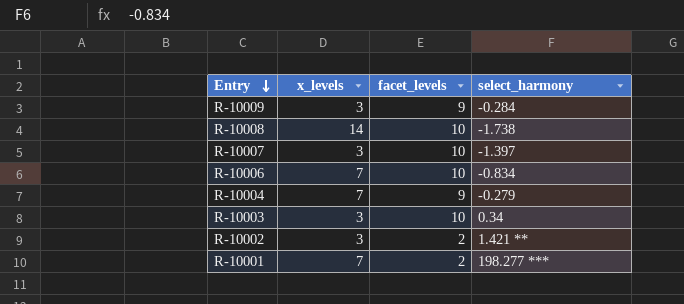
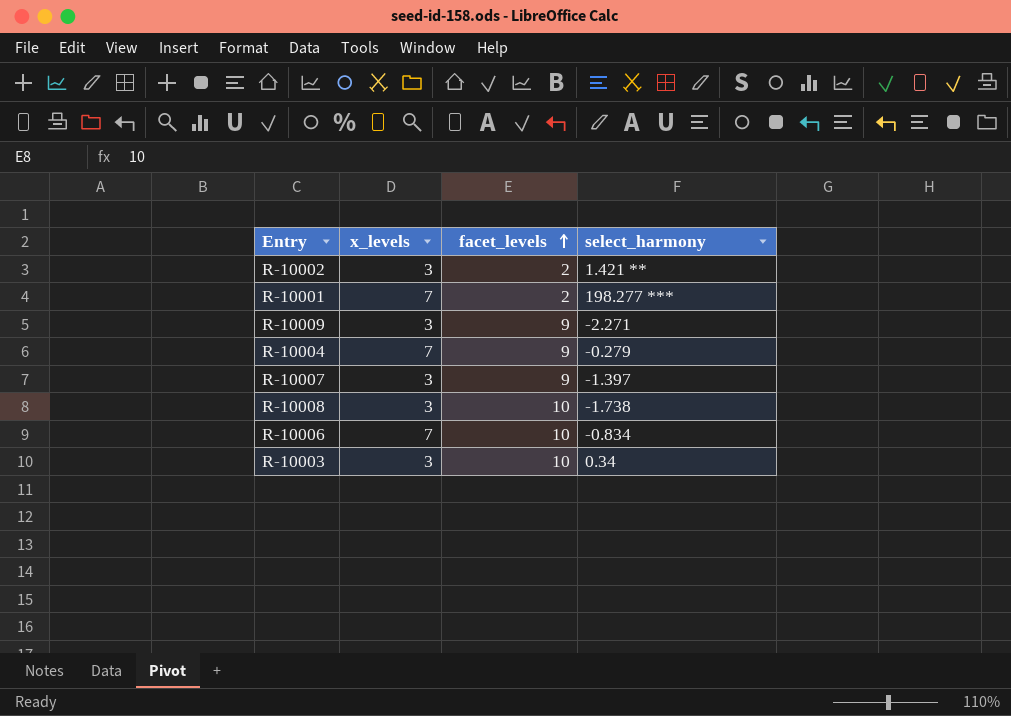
row order: Entry descending -> facet_levels ascending
R-10009 | select_harmony: -0.284 -> -2.271
R-10007 | facet_levels: 10 -> 9
R-10008 | x_levels: 14 -> 3

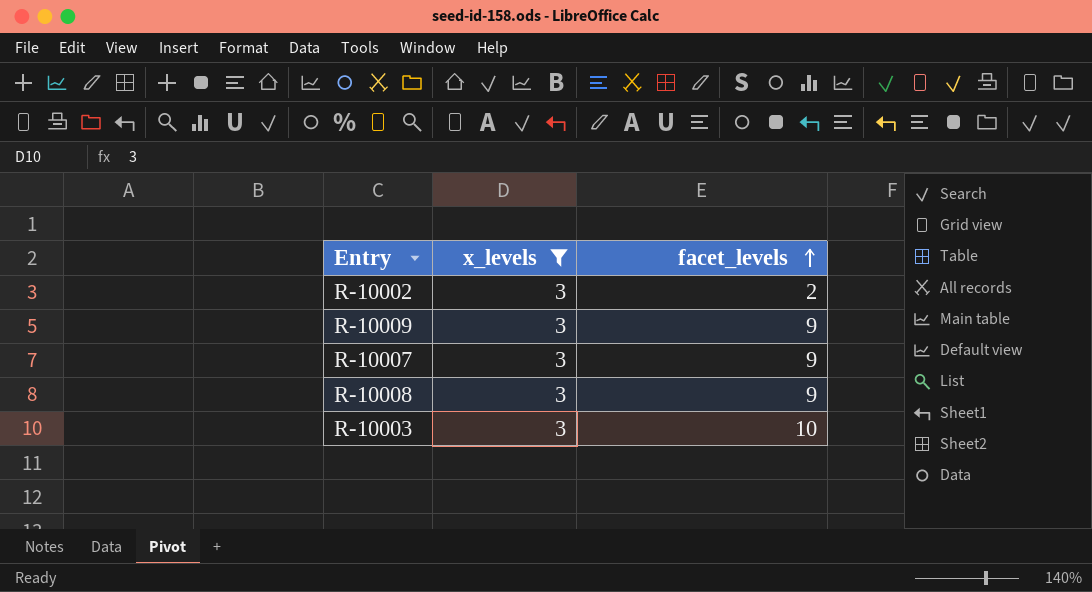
filter: none -> x_levels = 3
column select_harmony | position: 4 -> none
R-10008 | facet_levels: 10 -> 9

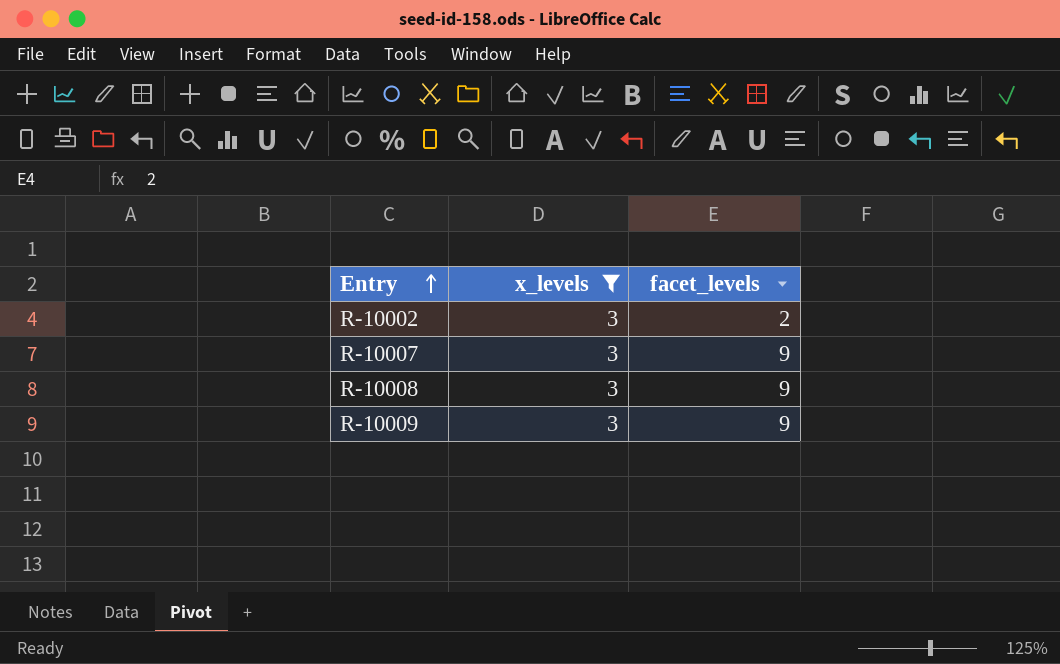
row order: facet_levels ascending -> Entry ascending
row R-10003: 3 | 10 -> none

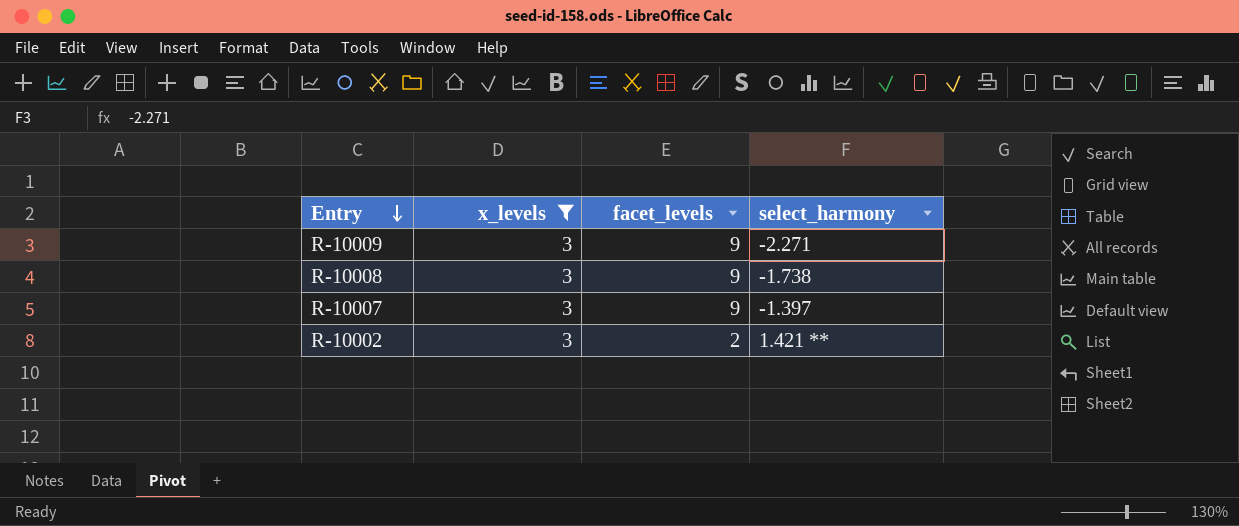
row order: Entry ascending -> Entry descending
column select_harmony | position: none -> 4

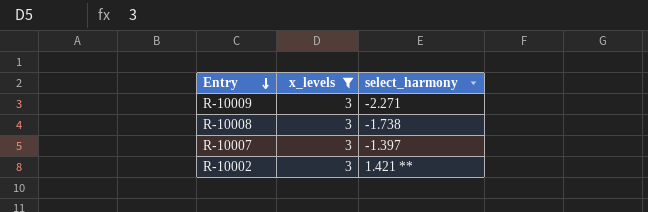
column facet_levels | position: 3 -> none

